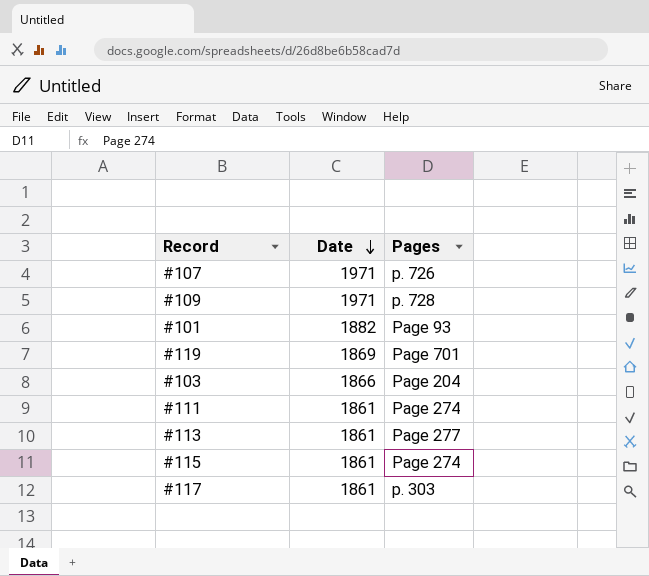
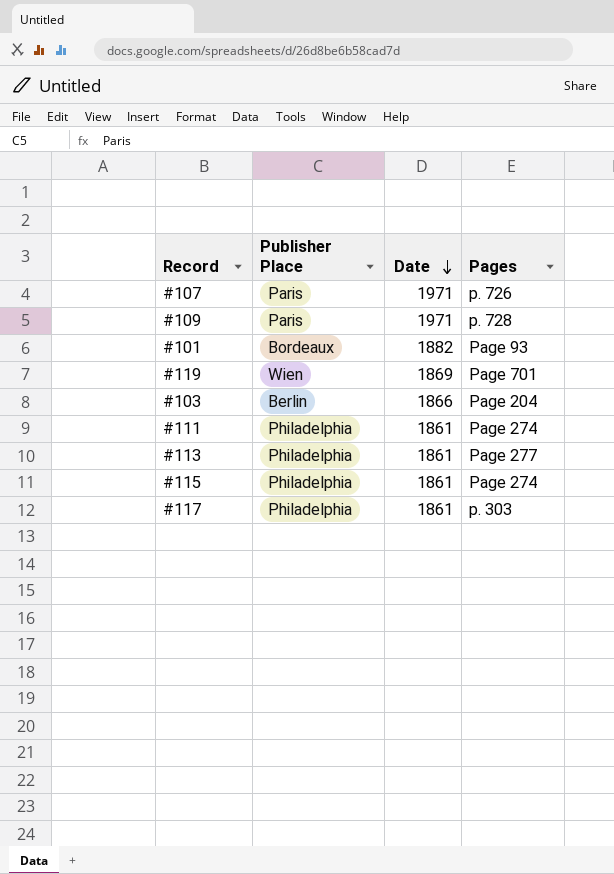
column Publisher Place | position: none -> 2

